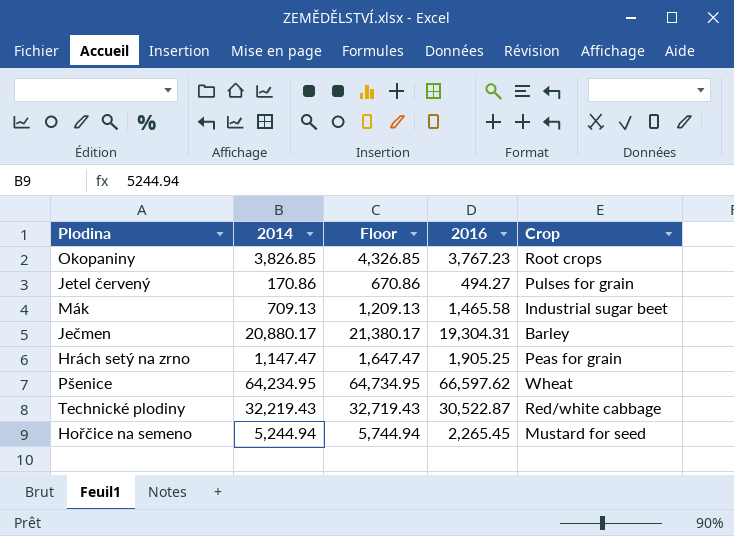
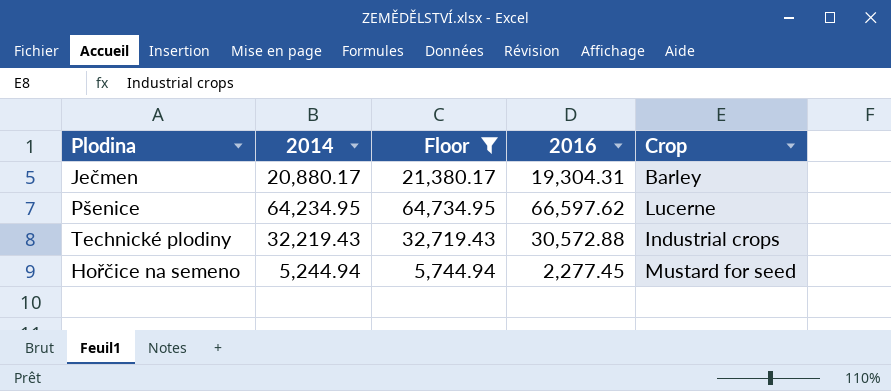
filter: none -> Floor >= 5,744.94
Pšenice | Crop: Wheat -> Lucerne
Technické plodiny | 2016: 30,522.87 -> 30,572.88
Technické plodiny | Crop: Red/white cabbage -> Industrial crops
Hořčice na semeno | 2016: 2,265.45 -> 2,277.45

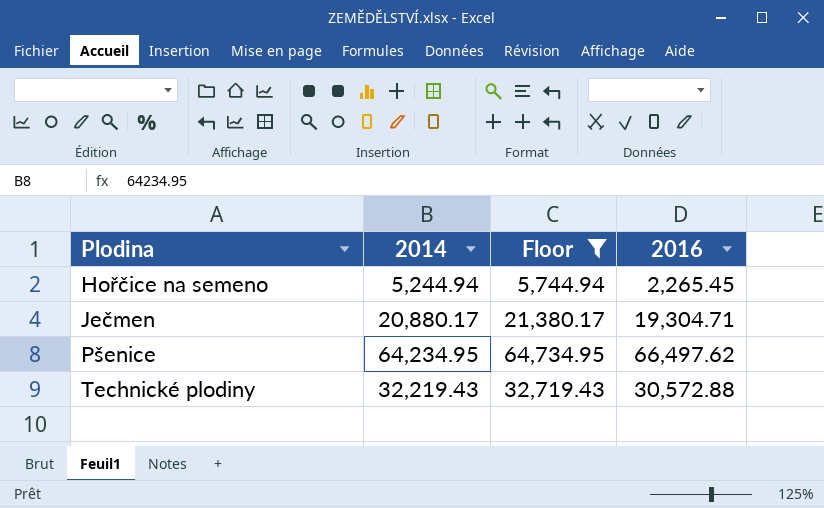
row order: none -> Plodina ascending
column Crop | position: 5 -> none
Hořčice na semeno | 2016: 2,277.45 -> 2,265.45
Ječmen | 2016: 19,304.31 -> 19,304.71
Pšenice | 2016: 66,597.62 -> 66,497.62

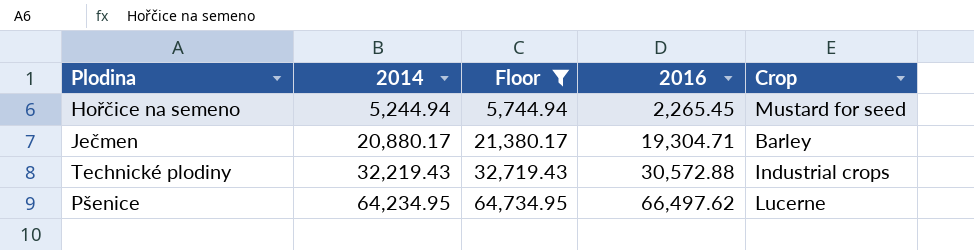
row order: Plodina ascending -> 2014 ascending
column Crop | position: none -> 5

